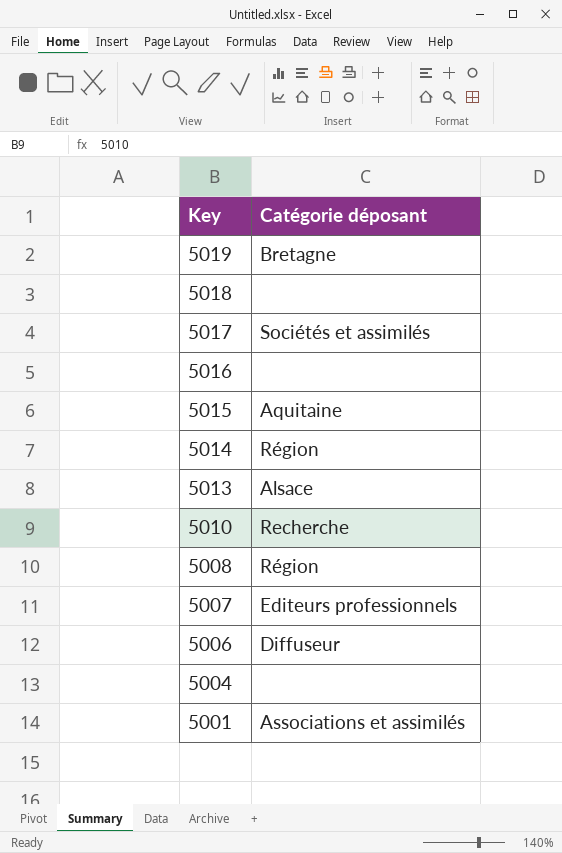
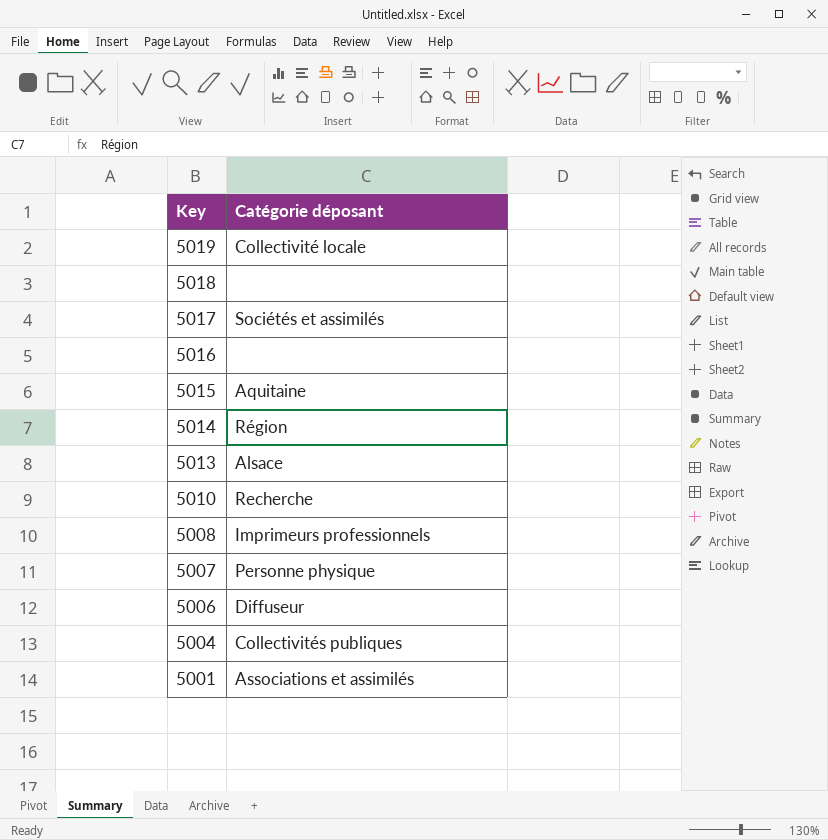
5019 | Catégorie déposant: Bretagne -> Collectivité locale
5008 | Catégorie déposant: Région -> Imprimeurs professionnels
5007 | Catégorie déposant: Editeurs professionnels -> Personne physique
5004 | Catégorie déposant: none -> Collectivités publiques

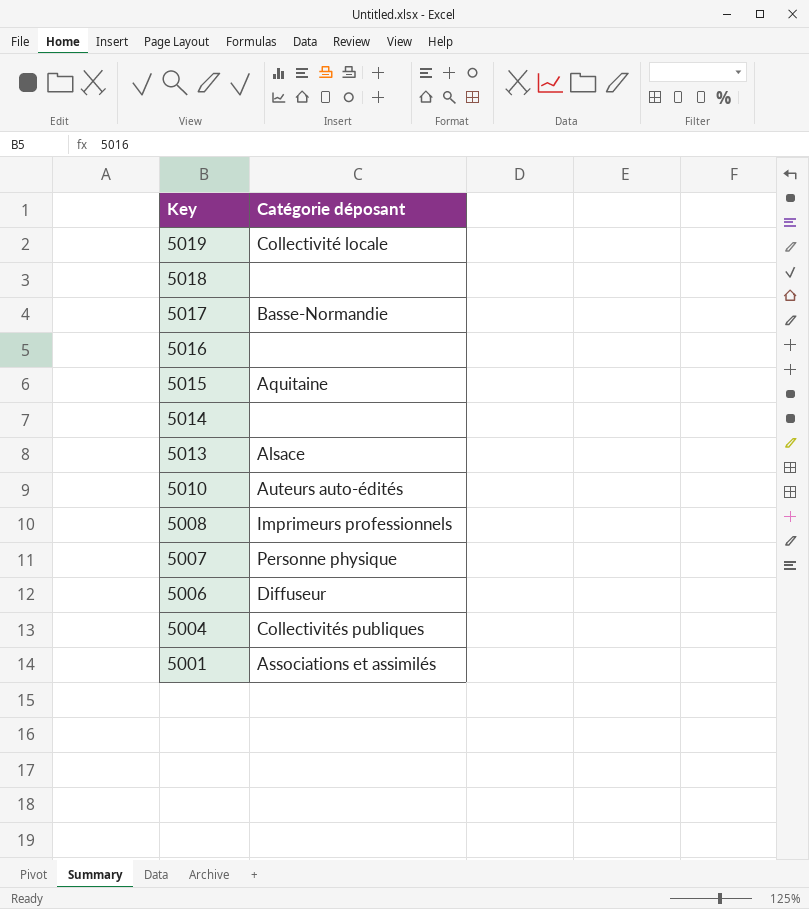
5017 | Catégorie déposant: Sociétés et assimilés -> Basse-Normandie
5014 | Catégorie déposant: Région -> none
5010 | Catégorie déposant: Recherche -> Auteurs auto-édités

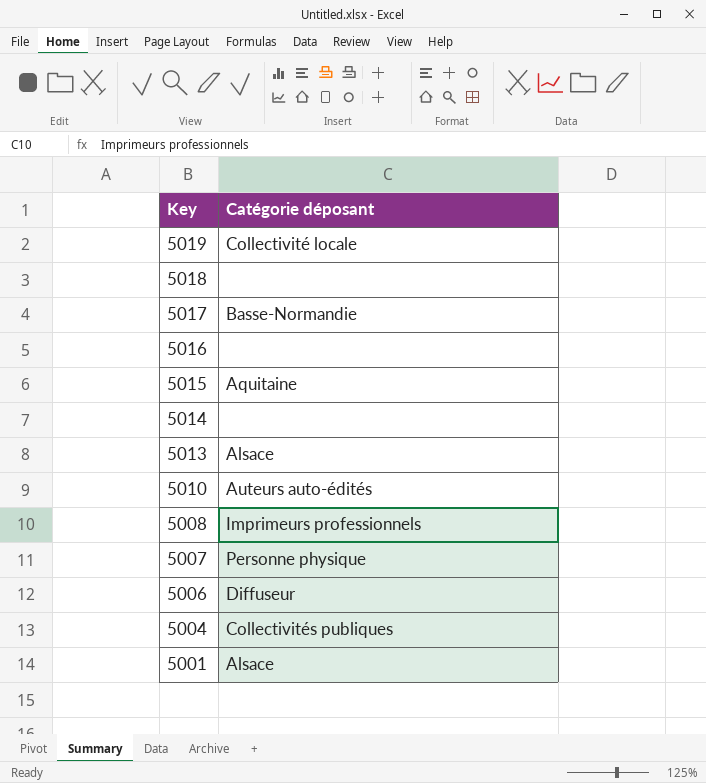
5001 | Catégorie déposant: Associations et assimilés -> Alsace

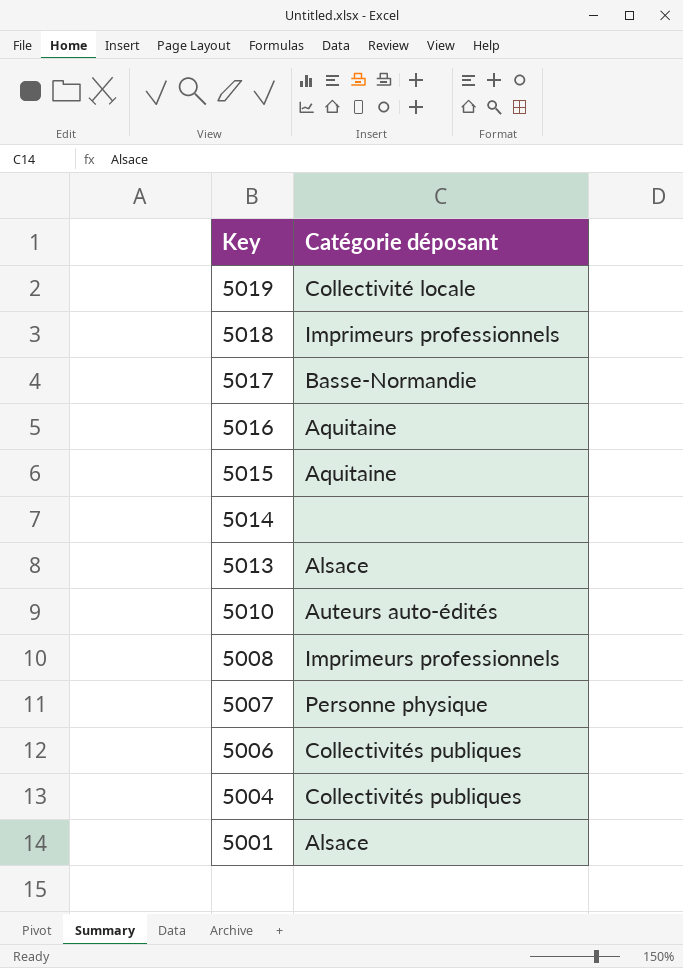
5018 | Catégorie déposant: none -> Imprimeurs professionnels
5016 | Catégorie déposant: none -> Aquitaine
5006 | Catégorie déposant: Diffuseur -> Collectivités publiques

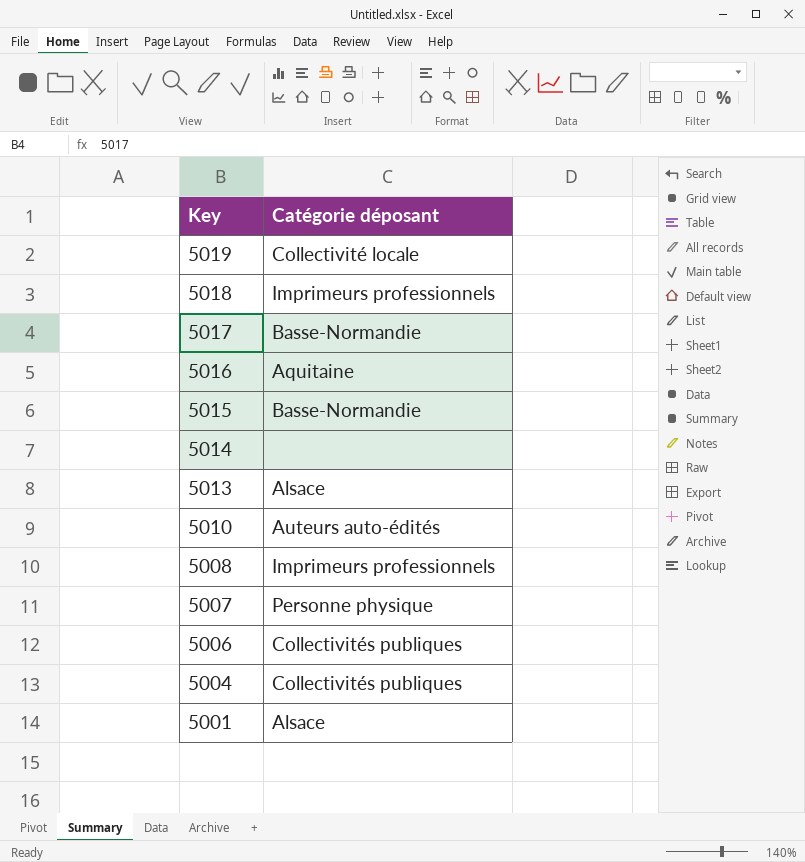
5015 | Catégorie déposant: Aquitaine -> Basse-Normandie

